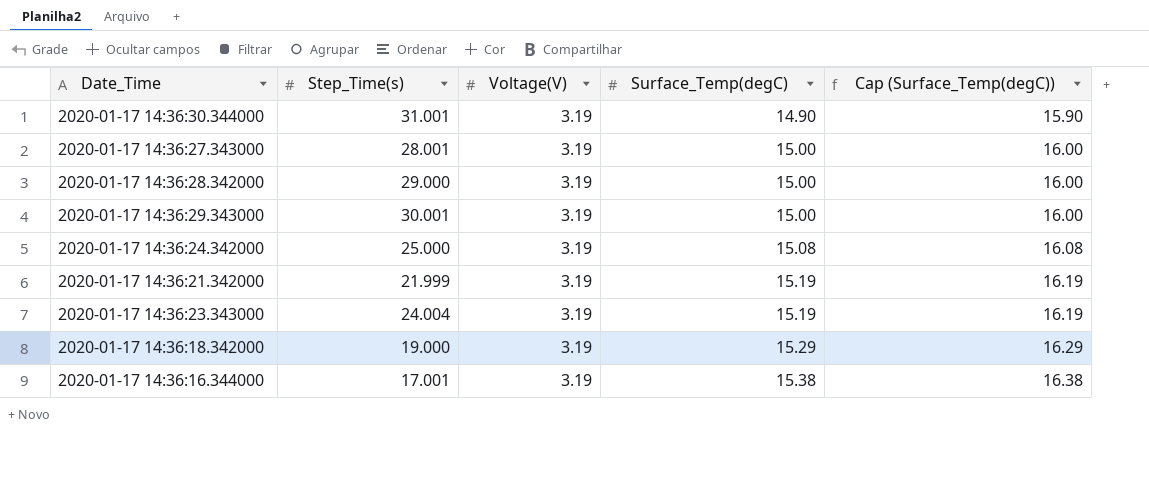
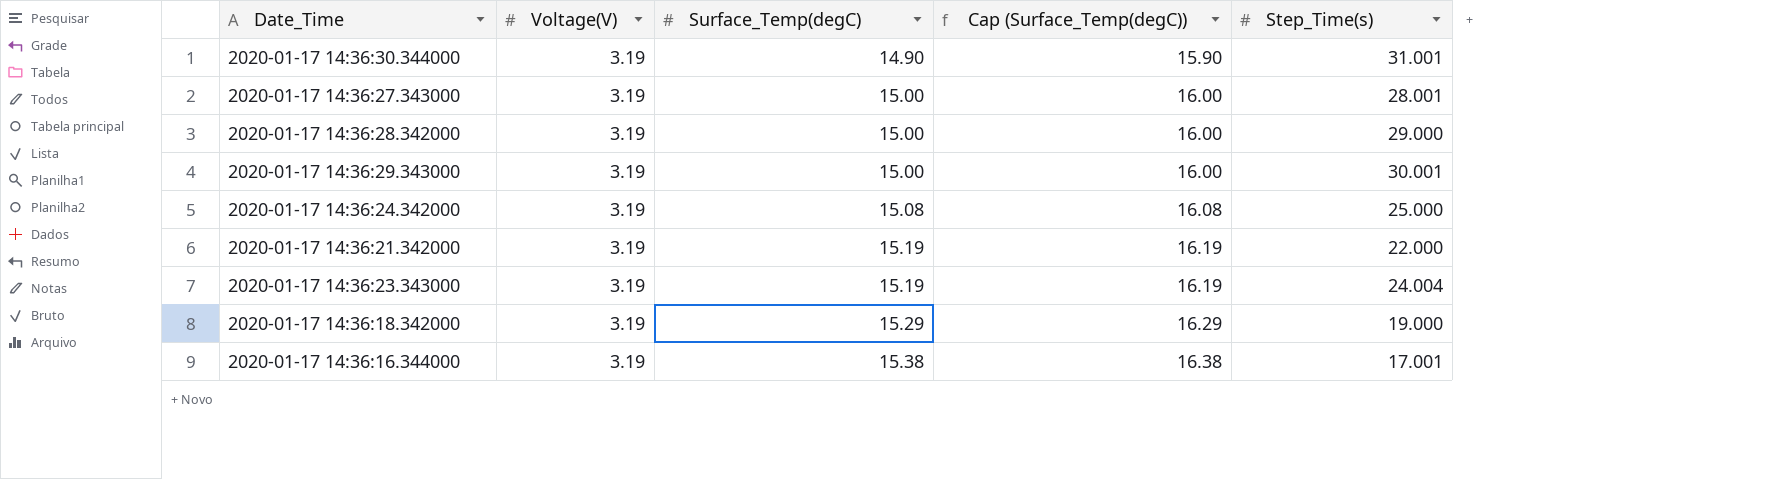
column Step_Time(s) | position: 2 -> 5
2020-01-17 14:36:21.342000 | Step_Time(s): 21.999 -> 22.000

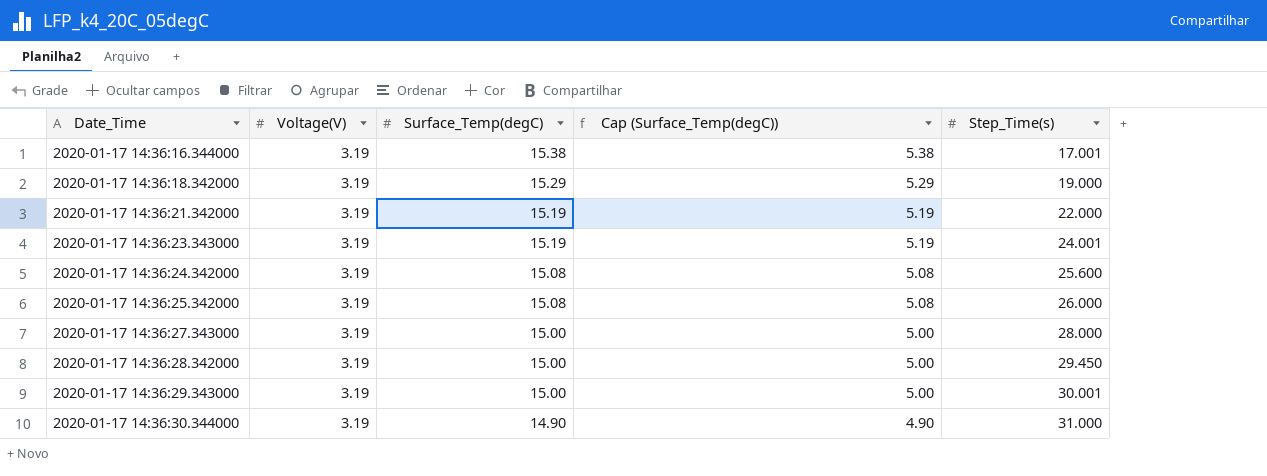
row order: Surface_Temp(degC) ascending -> Date_Time ascending
column Cap (Surface_Temp(degC)) | formula: [Surface_Temp(degC)] + 1 -> [Surface_Temp(degC)] - 10
2020-01-17 14:36:23.343000 | Step_Time(s): 24.004 -> 24.001
2020-01-17 14:36:24.342000 | Step_Time(s): 25.000 -> 25.600
row 2020-01-17 14:36:25.342000: none -> 3.19 | 15.08 | 5.08 | 26.000
2020-01-17 14:36:27.343000 | Step_Time(s): 28.001 -> 28.000
2020-01-17 14:36:28.342000 | Step_Time(s): 29.000 -> 29.450
2020-01-17 14:36:30.344000 | Step_Time(s): 31.001 -> 31.000

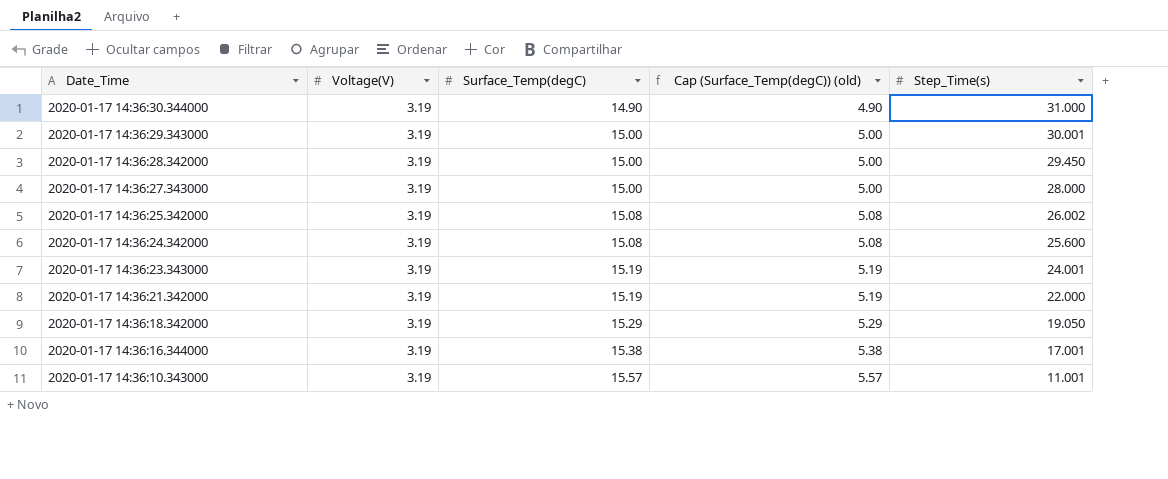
row order: Date_Time ascending -> Date_Time descending
column name: Cap (Surface_Temp(degC)) -> Cap (Surface_Temp(degC)) (old)
2020-01-17 14:36:25.342000 | Step_Time(s): 26.000 -> 26.002
2020-01-17 14:36:18.342000 | Step_Time(s): 19.000 -> 19.050
row 2020-01-17 14:36:10.343000: none -> 3.19 | 15.57 | 5.57 | 11.001

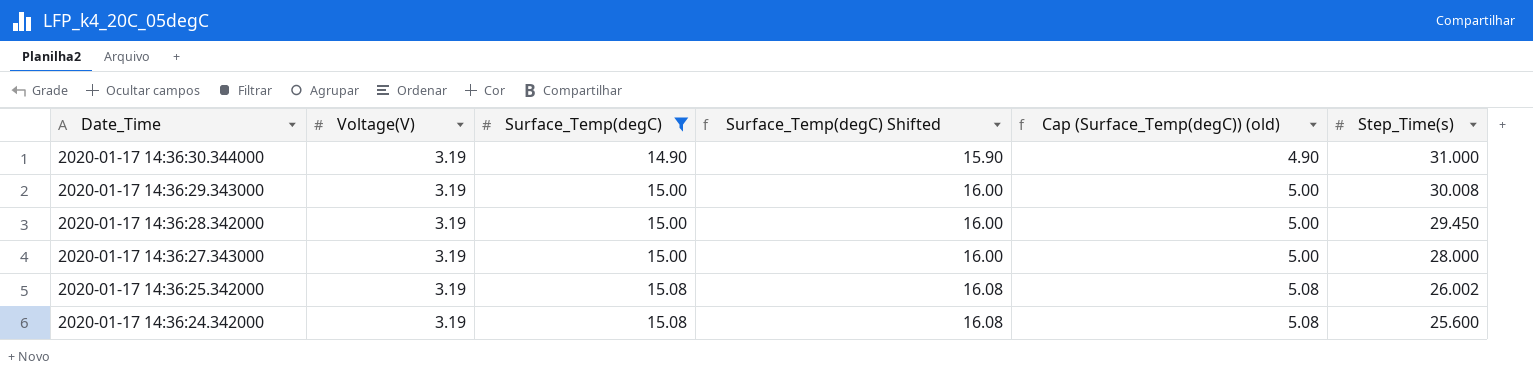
filter: none -> Surface_Temp(degC) <= 15.08
column Surface_Temp(degC) Shifted | formula: none -> [Surface_Temp(degC)] + 1
2020-01-17 14:36:29.343000 | Step_Time(s): 30.001 -> 30.008

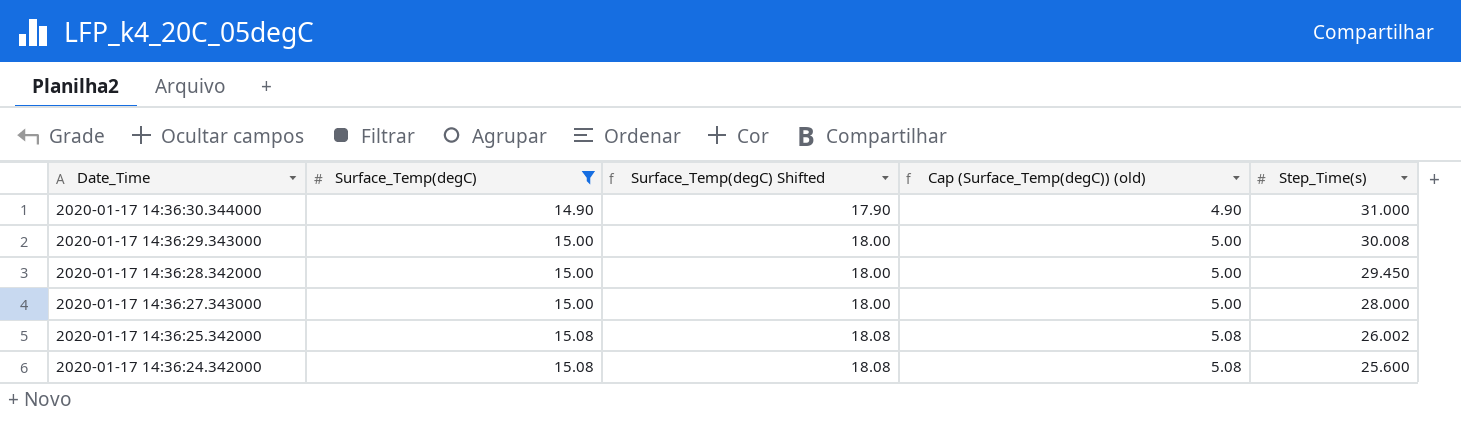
column Voltage(V) | position: 2 -> none
column Surface_Temp(degC) Shifted | formula: [Surface_Temp(degC)] + 1 -> [Surface_Temp(degC)] + 3

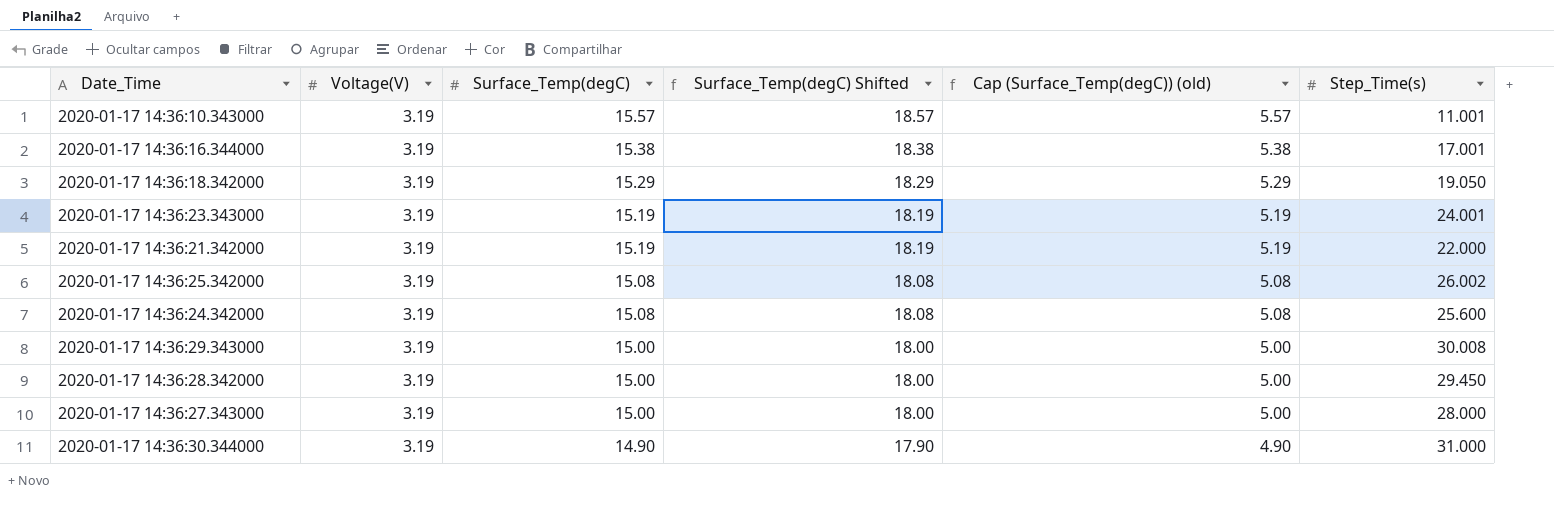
filter: Surface_Temp(degC) <= 15.08 -> none
row order: Date_Time descending -> Surface_Temp(degC) descending
column Voltage(V) | position: none -> 2

